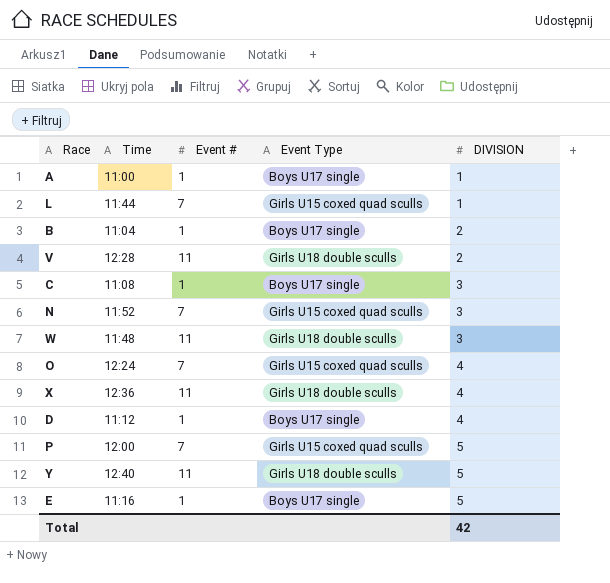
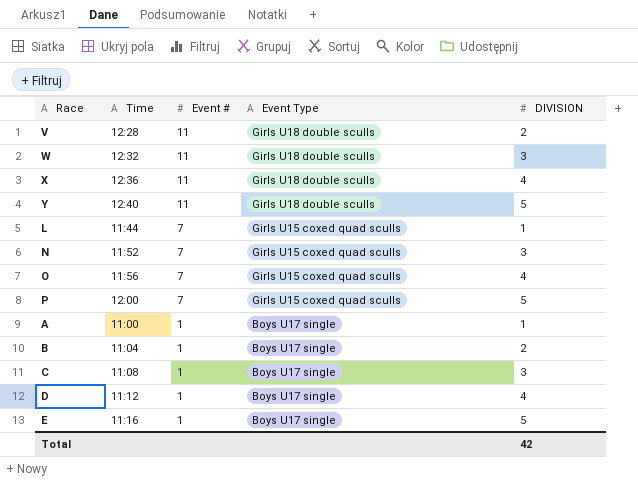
row order: DIVISION ascending -> Event # descending
W | Time: 11:48 -> 12:32
O | Time: 12:24 -> 11:56

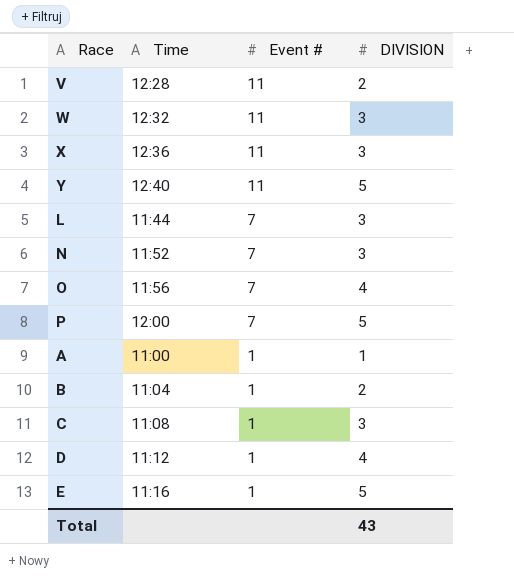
column Event Type | position: 4 -> none
X | DIVISION: 4 -> 3
L | DIVISION: 1 -> 3
Total | DIVISION: 42 -> 43

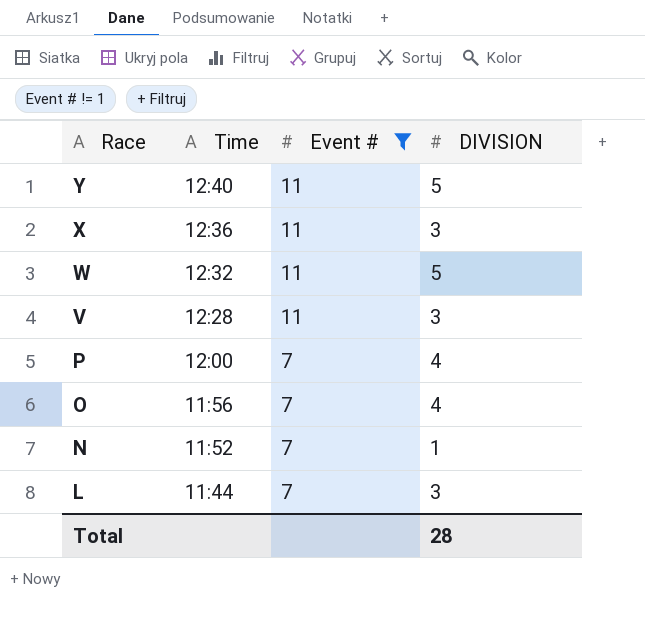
filter: none -> Event # != 1
row order: Event # descending -> Race descending
W | DIVISION: 3 -> 5
V | DIVISION: 2 -> 3
P | DIVISION: 5 -> 4
N | DIVISION: 3 -> 1
Total | DIVISION: 43 -> 28

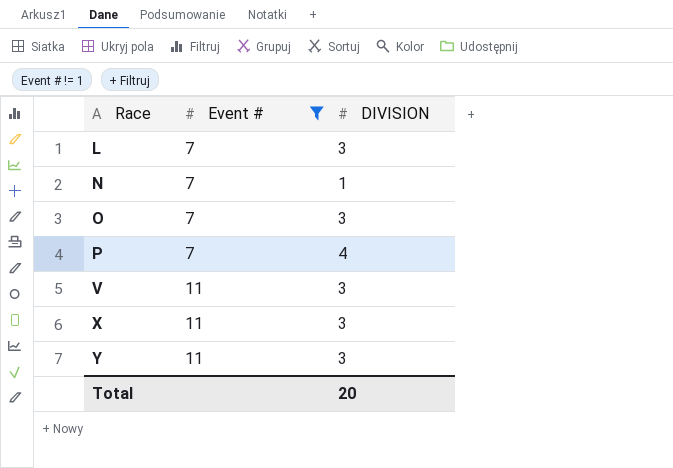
row order: Race descending -> Race ascending
column Time | position: 2 -> none
row W: 12:32 | 11 | 5 -> none
O | DIVISION: 4 -> 3
Y | DIVISION: 5 -> 3
Total | DIVISION: 28 -> 20

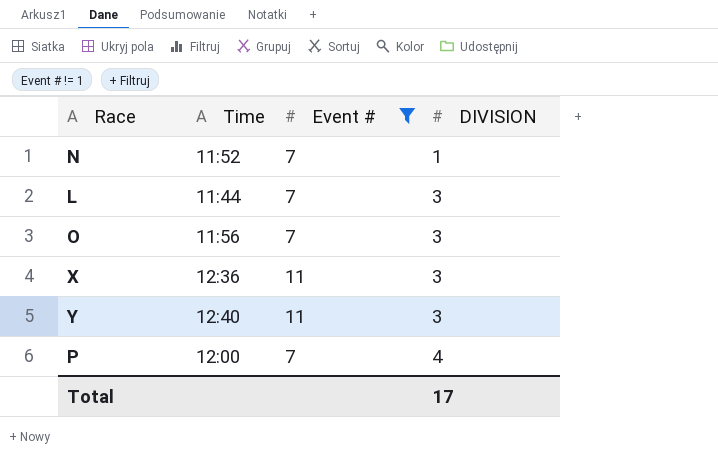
row order: Race ascending -> DIVISION ascending
column Time | position: none -> 2
row V: 11 | 3 -> none
Total | DIVISION: 20 -> 17

